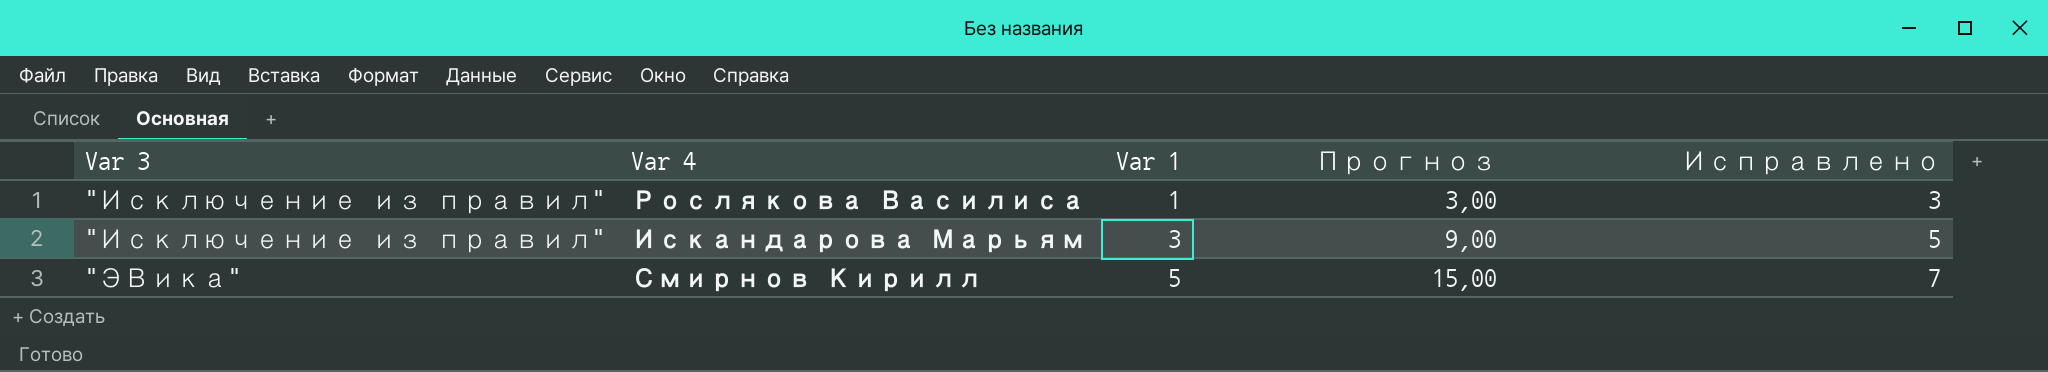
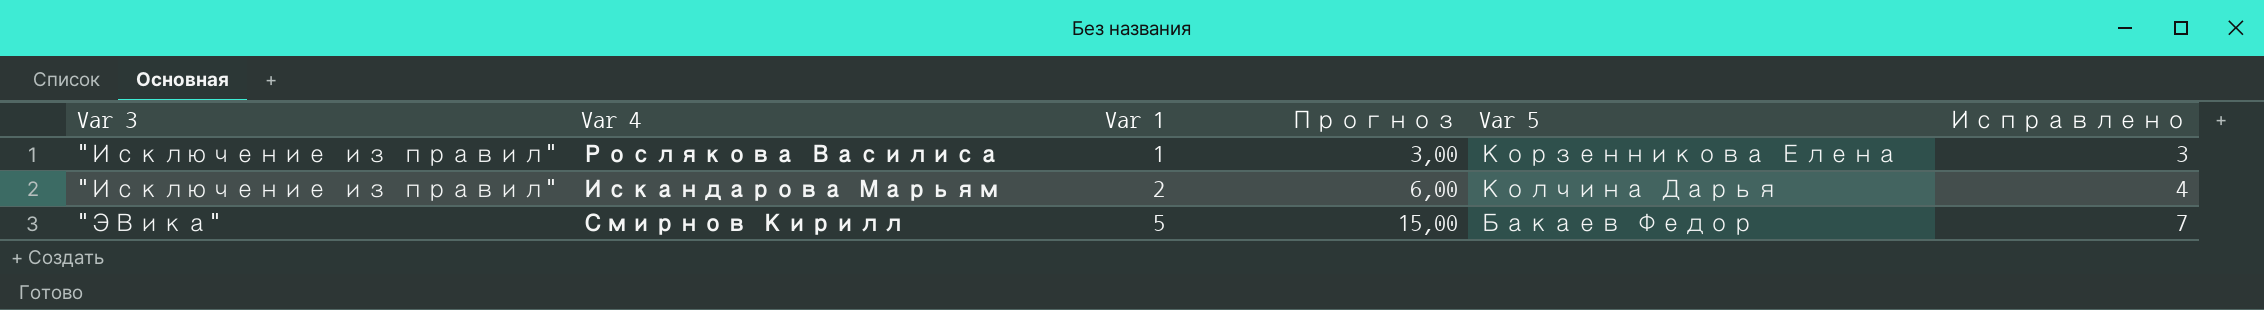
column Var 5 | position: none -> 5
Искандарова Марьям | Var 1: 3 -> 2
Искандарова Марьям | Прогноз: 9,00 -> 6,00
Искандарова Марьям | Исправлено: 5 -> 4

